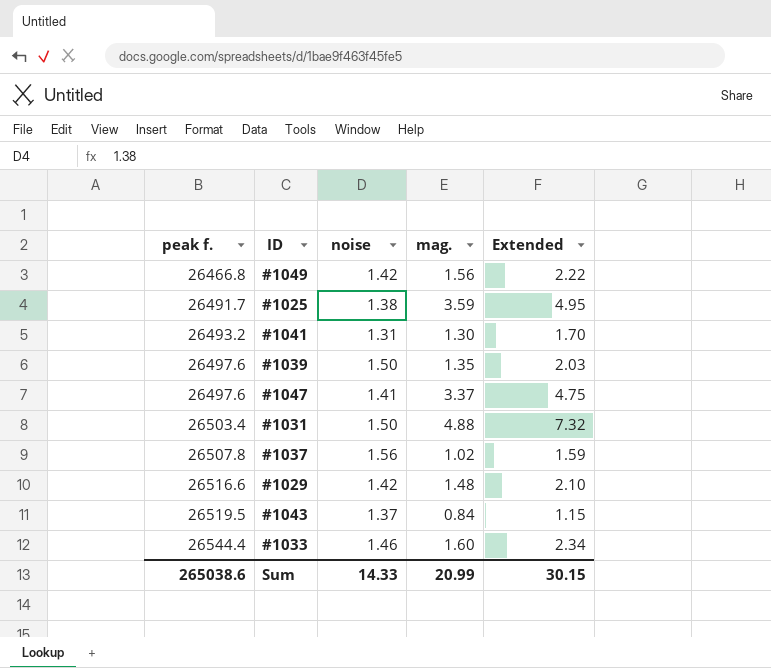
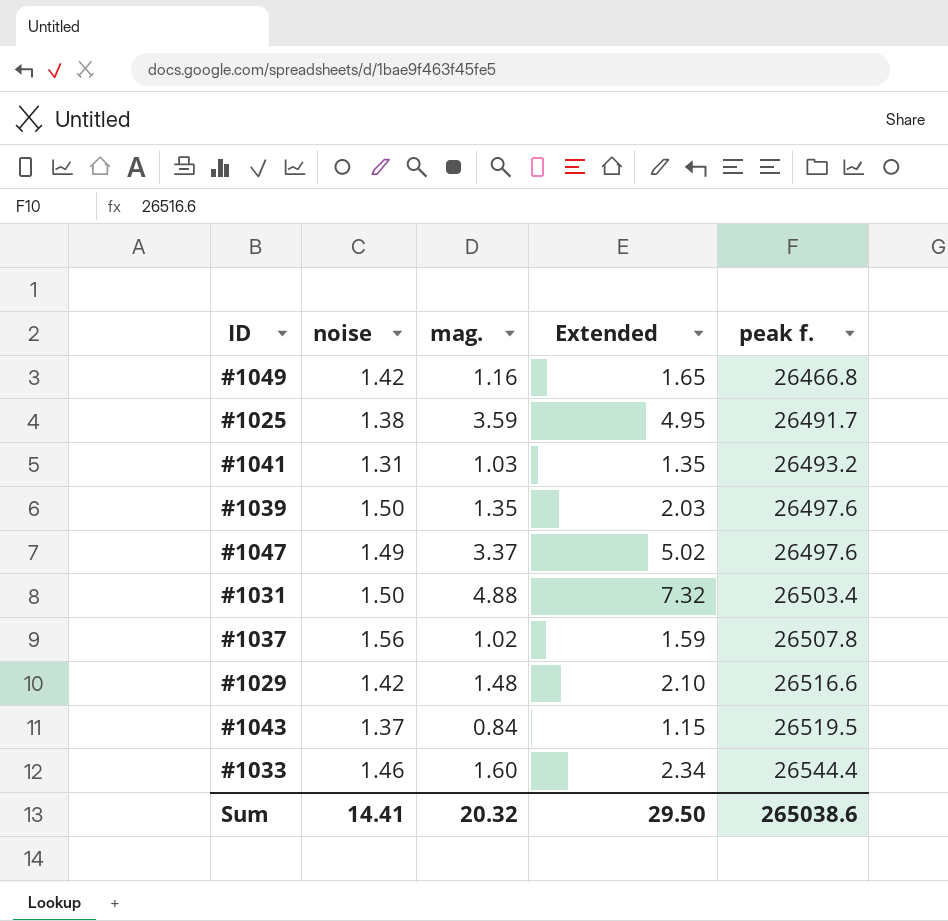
column peak f. | position: 1 -> 5
#1049 | mag.: 1.56 -> 1.16
#1049 | Extended: 2.22 -> 1.65
#1041 | mag.: 1.30 -> 1.03
#1041 | Extended: 1.70 -> 1.35
#1047 | noise: 1.41 -> 1.49
#1047 | Extended: 4.75 -> 5.02
Sum | noise: 14.33 -> 14.41
Sum | mag.: 20.99 -> 20.32
Sum | Extended: 30.15 -> 29.50

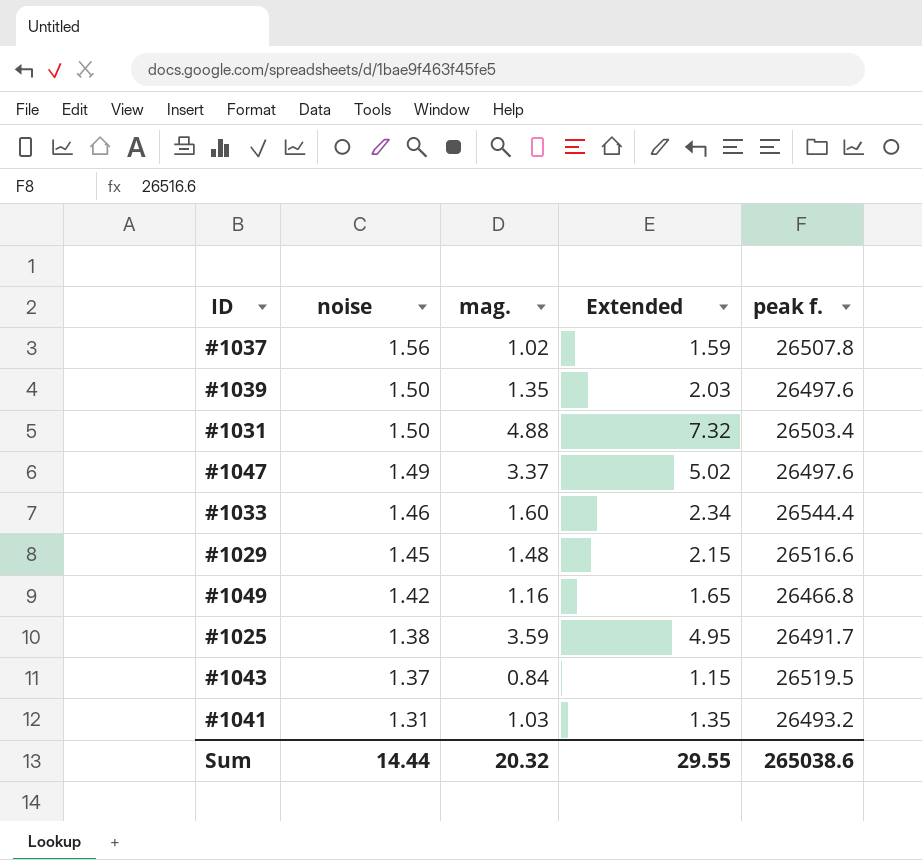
row order: peak f. ascending -> noise descending
#1029 | noise: 1.42 -> 1.45
#1029 | Extended: 2.10 -> 2.15
Sum | noise: 14.41 -> 14.44
Sum | Extended: 29.50 -> 29.55

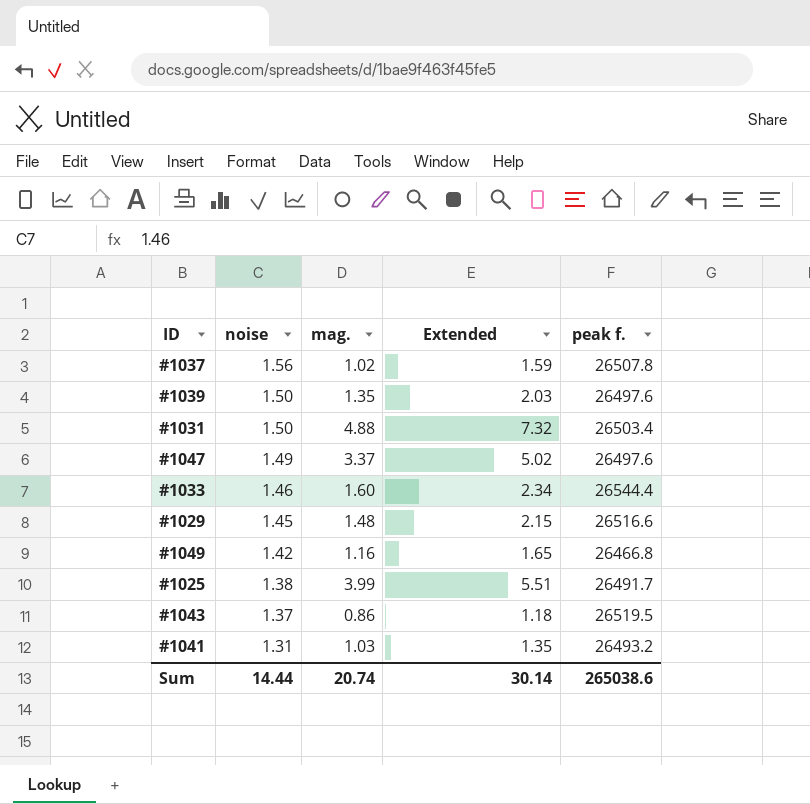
#1025 | mag.: 3.59 -> 3.99
#1025 | Extended: 4.95 -> 5.51
#1043 | mag.: 0.84 -> 0.86
#1043 | Extended: 1.15 -> 1.18
Sum | mag.: 20.32 -> 20.74
Sum | Extended: 29.55 -> 30.14

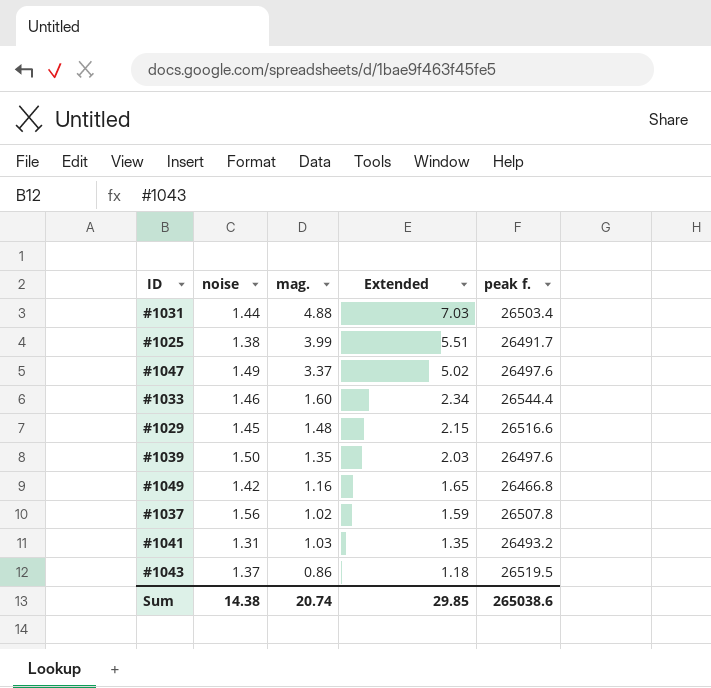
row order: noise descending -> Extended descending
#1031 | noise: 1.50 -> 1.44
#1031 | Extended: 7.32 -> 7.03
Sum | noise: 14.44 -> 14.38
Sum | Extended: 30.14 -> 29.85

